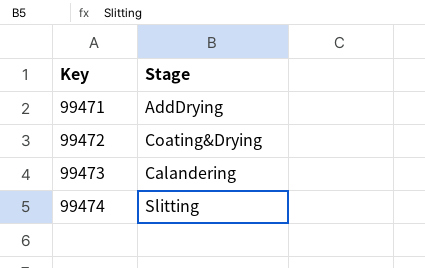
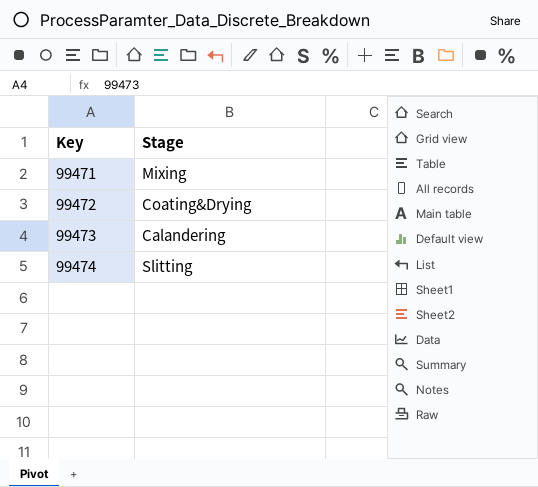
99471 | Stage: AddDrying -> Mixing

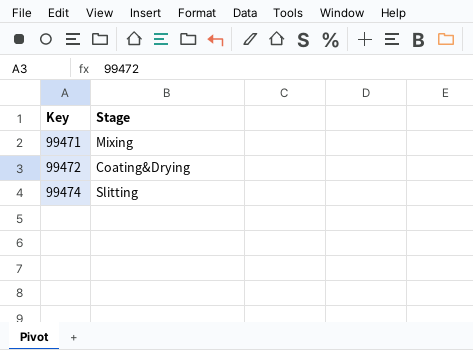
row 99473: Calandering -> none

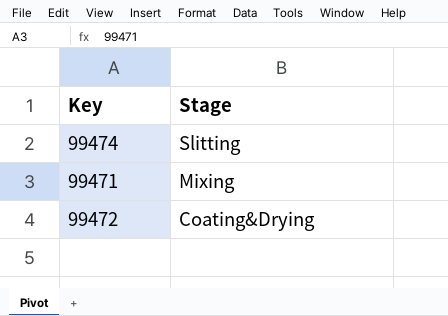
row order: Key ascending -> Stage descending

